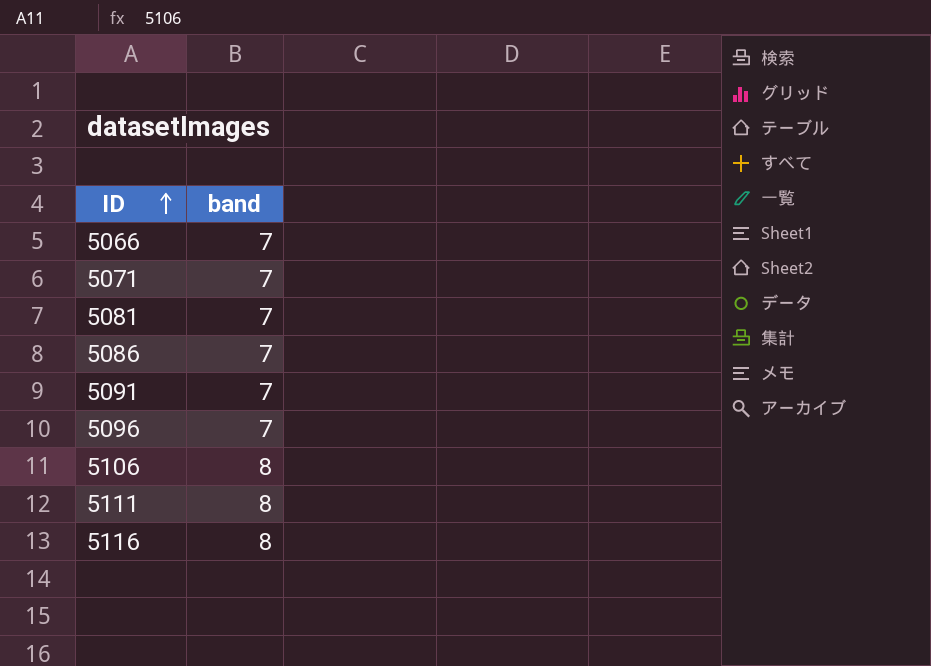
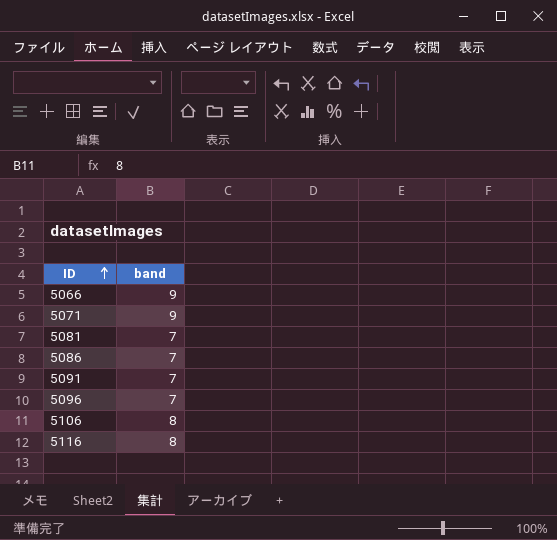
row 5111: 8 -> none
5066 | band: 7 -> 9
5071 | band: 7 -> 9

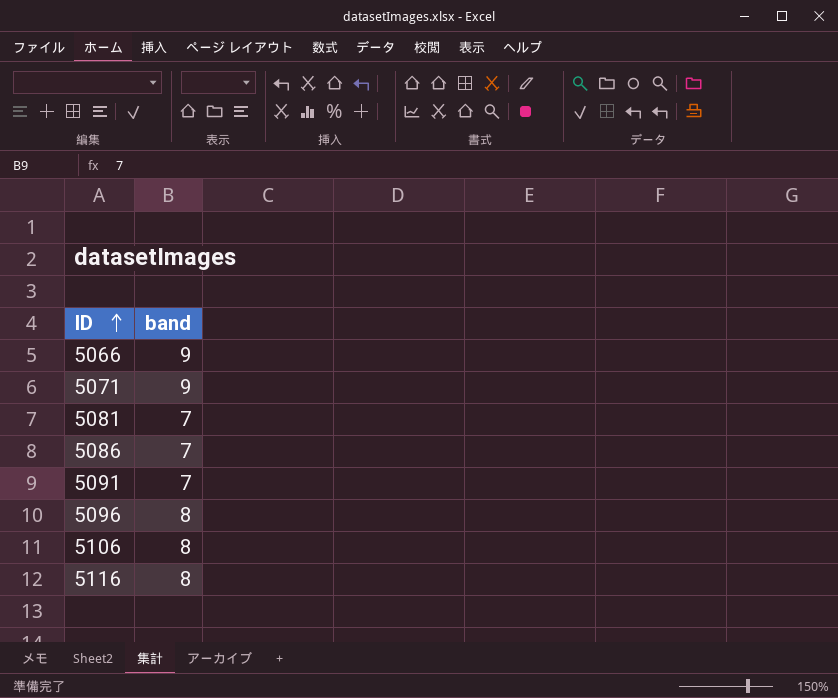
5096 | band: 7 -> 8

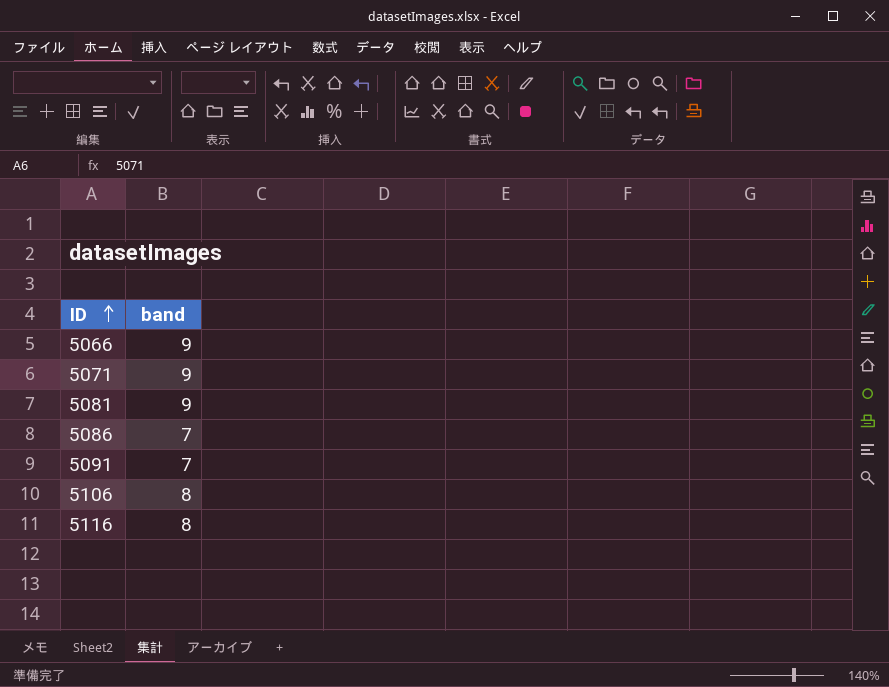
row 5096: 8 -> none
5081 | band: 7 -> 9

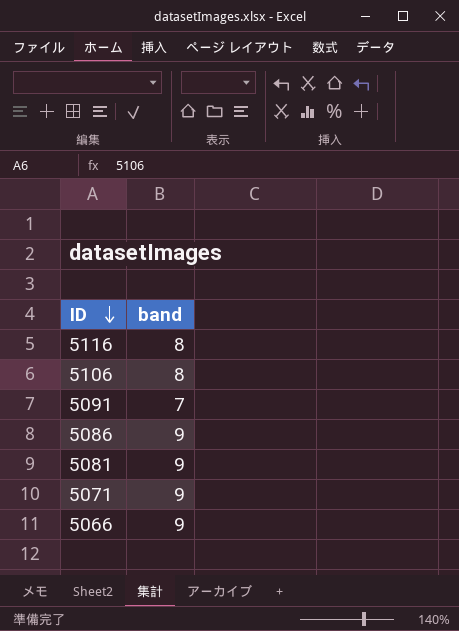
row order: ID ascending -> ID descending
5086 | band: 7 -> 9

